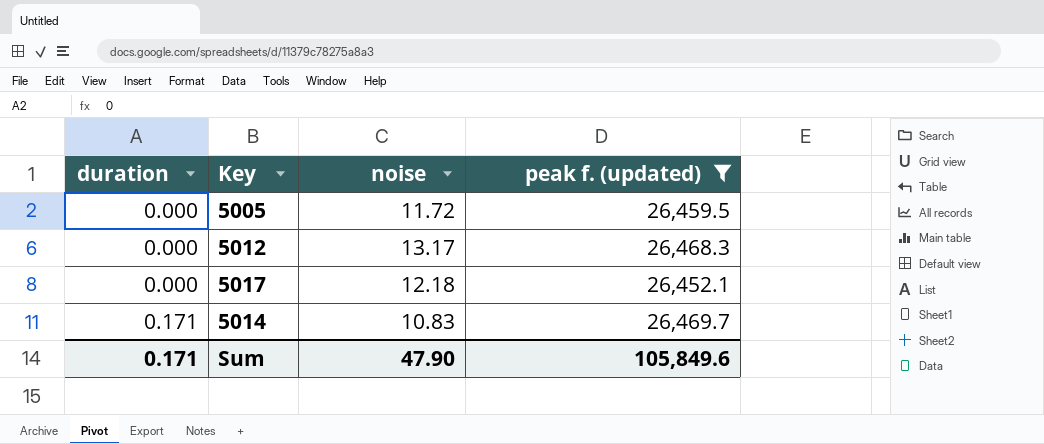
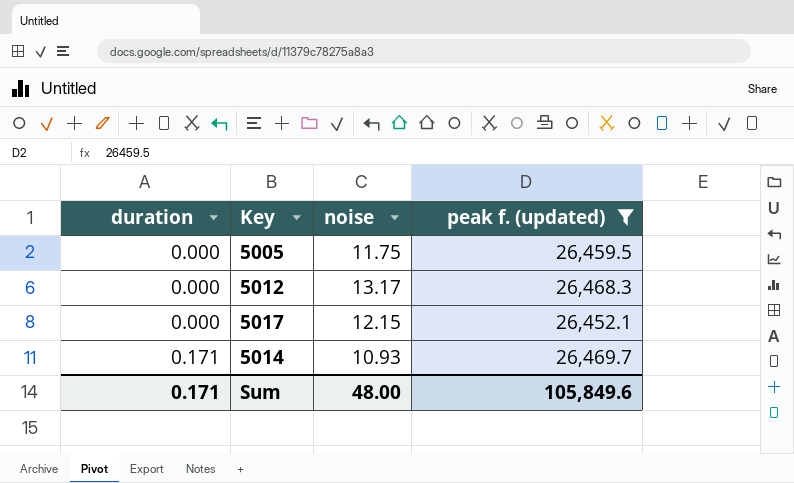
5005 | noise: 11.72 -> 11.75
5017 | noise: 12.18 -> 12.15
5014 | noise: 10.83 -> 10.93
Sum | noise: 47.90 -> 48.00

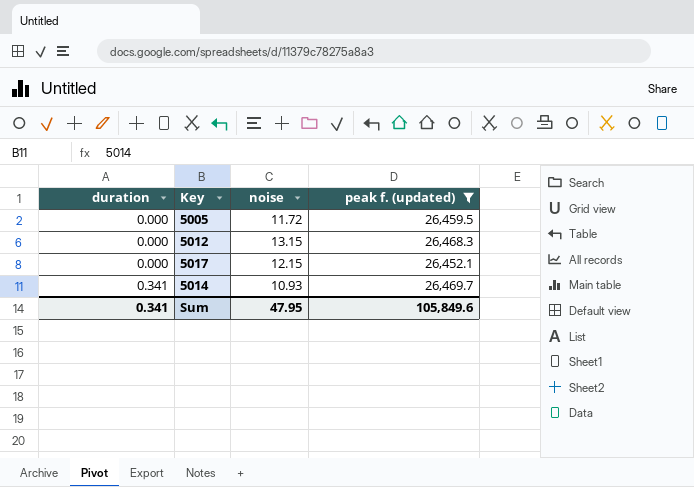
5005 | noise: 11.75 -> 11.72
5012 | noise: 13.17 -> 13.15
5014 | duration: 0.171 -> 0.341
Sum | duration: 0.171 -> 0.341
Sum | noise: 48.00 -> 47.95

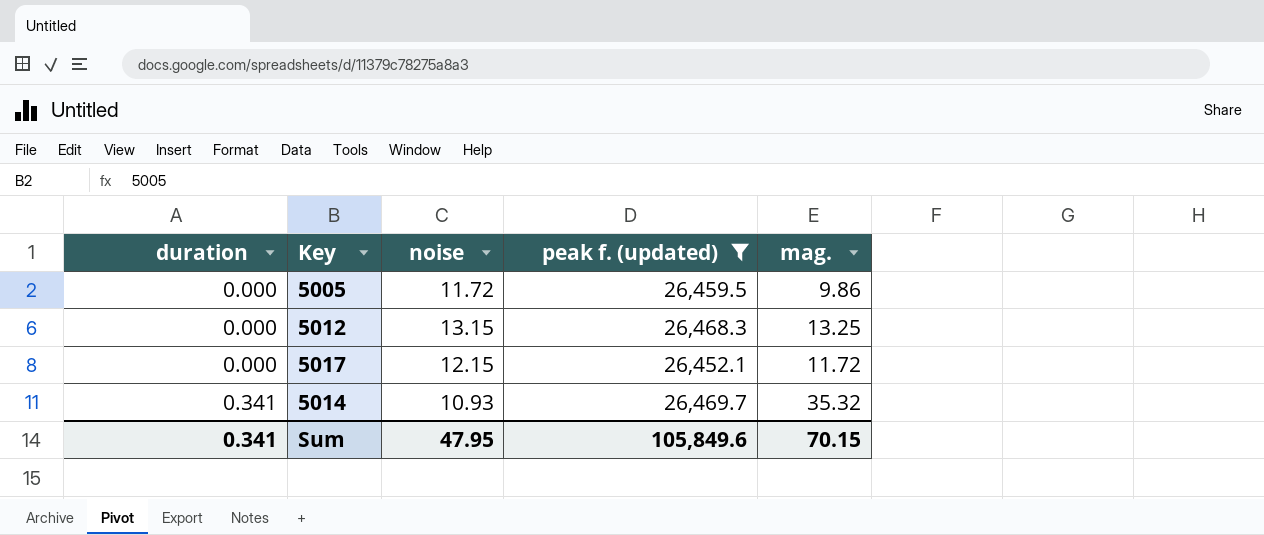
column mag. | position: none -> 5

